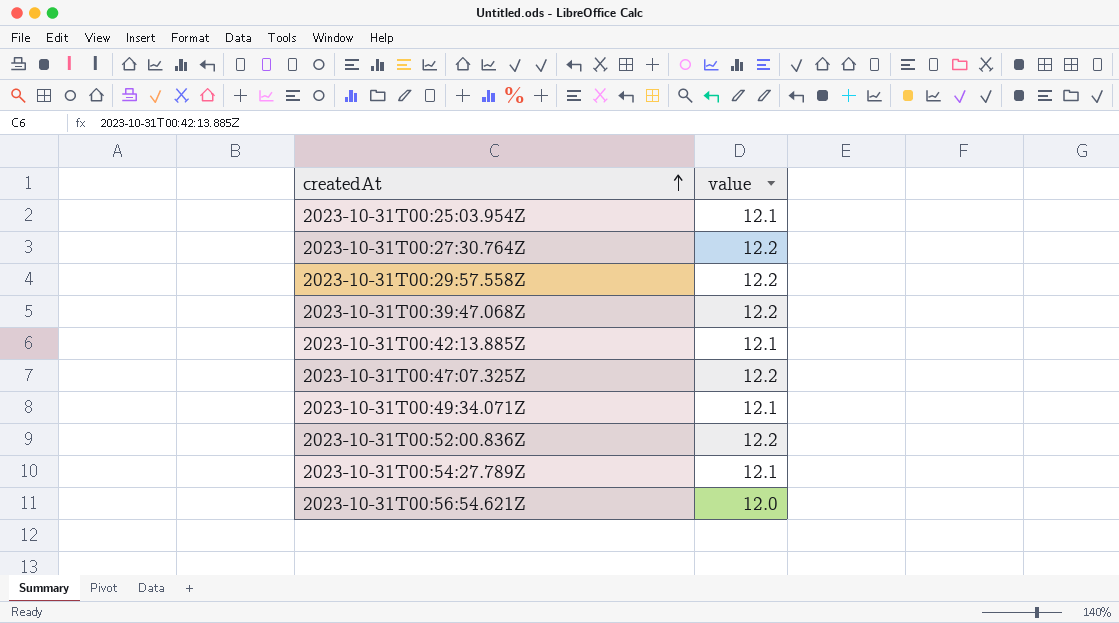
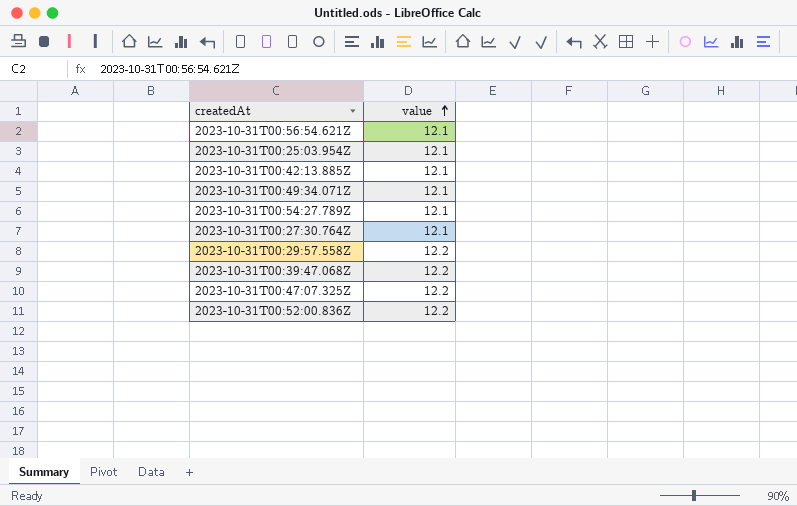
row order: createdAt ascending -> value ascending
2023-10-31T00:56:54.621Z | value: 12.0 -> 12.1
2023-10-31T00:27:30.764Z | value: 12.2 -> 12.1

